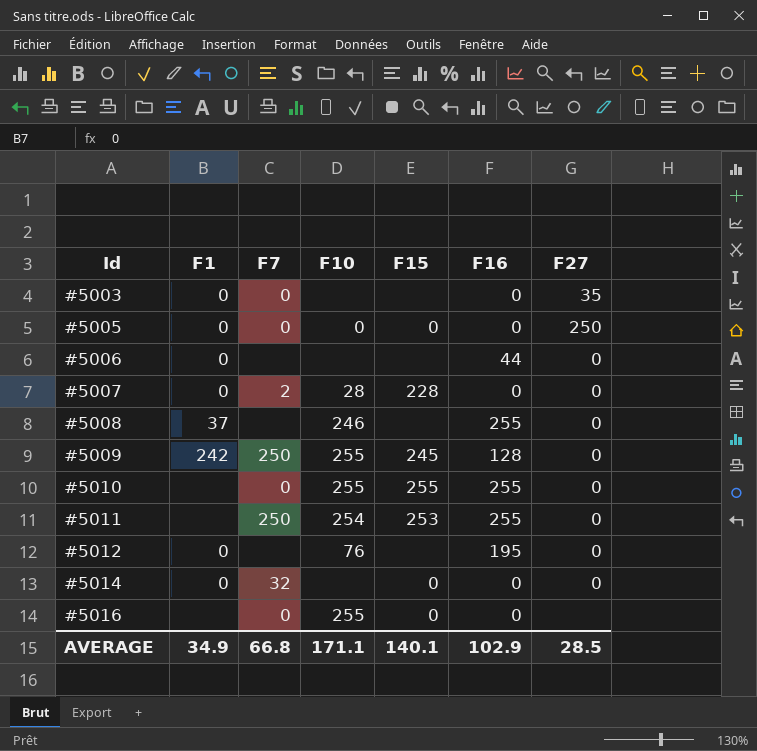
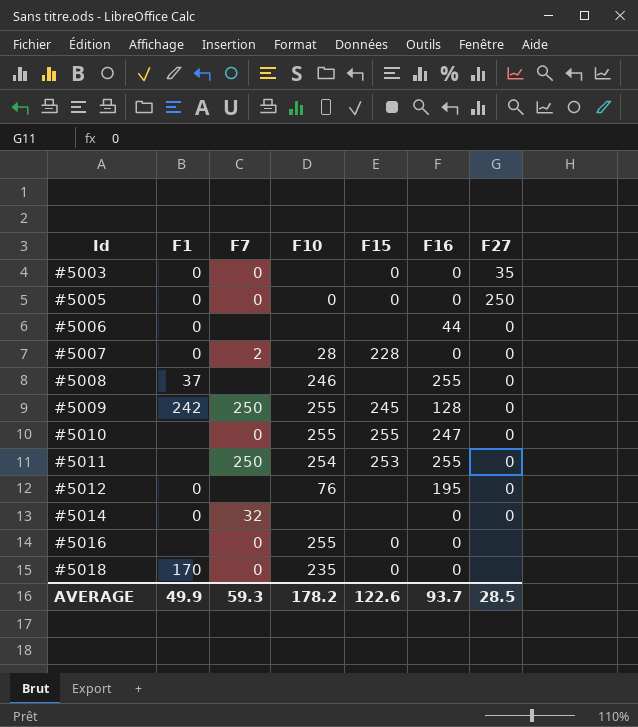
#5003 | F15: none -> 0
#5010 | F16: 255 -> 247
#5014 | F15: 0 -> none
row #5018: none -> 170 | 0 | 235 | 0 | 0 | none
AVERAGE | F1: 34.9 -> 49.9
AVERAGE | F7: 66.8 -> 59.3
AVERAGE | F10: 171.1 -> 178.2
AVERAGE | F15: 140.1 -> 122.6
AVERAGE | F16: 102.9 -> 93.7

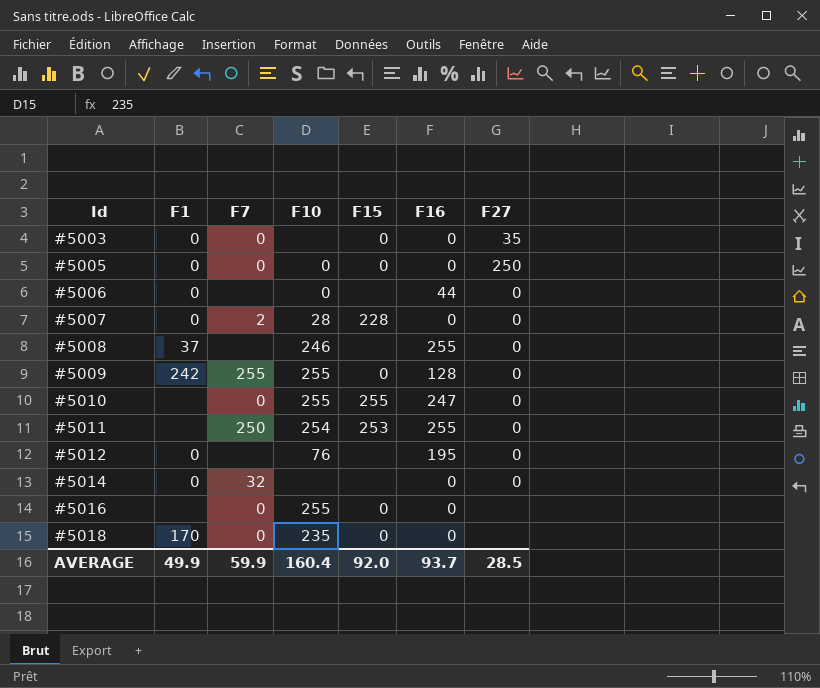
#5006 | F10: none -> 0
#5009 | F7: 250 -> 255
#5009 | F15: 245 -> 0
AVERAGE | F7: 59.3 -> 59.9
AVERAGE | F10: 178.2 -> 160.4
AVERAGE | F15: 122.6 -> 92.0

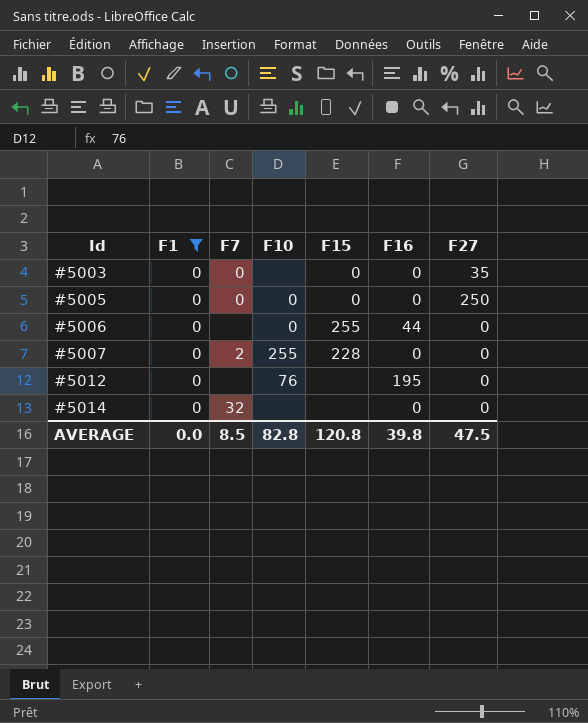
filter: none -> F1 = 0
#5006 | F15: none -> 255
#5007 | F10: 28 -> 255
AVERAGE | F1: 49.9 -> 0.0
AVERAGE | F7: 59.9 -> 8.5
AVERAGE | F10: 160.4 -> 82.8
AVERAGE | F15: 92.0 -> 120.8
AVERAGE | F16: 93.7 -> 39.8
AVERAGE | F27: 28.5 -> 47.5

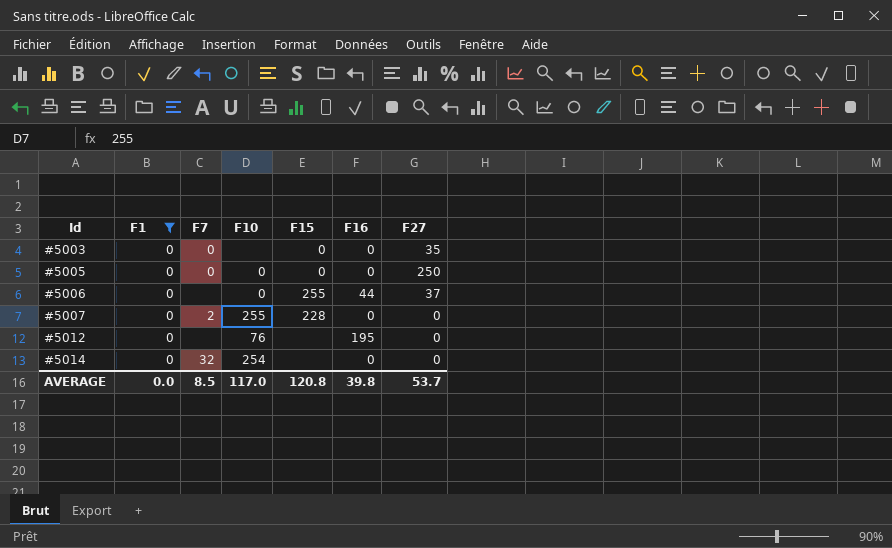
#5006 | F27: 0 -> 37
#5014 | F10: none -> 254
AVERAGE | F10: 82.8 -> 117.0
AVERAGE | F27: 47.5 -> 53.7

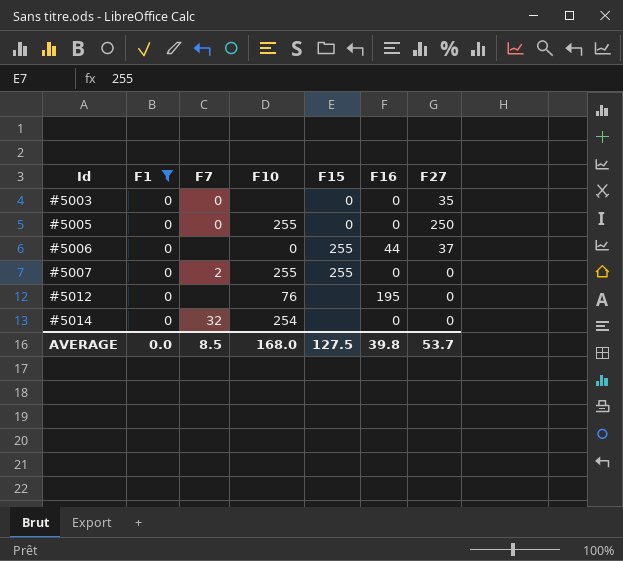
#5005 | F10: 0 -> 255
#5007 | F15: 228 -> 255
AVERAGE | F10: 117.0 -> 168.0
AVERAGE | F15: 120.8 -> 127.5

